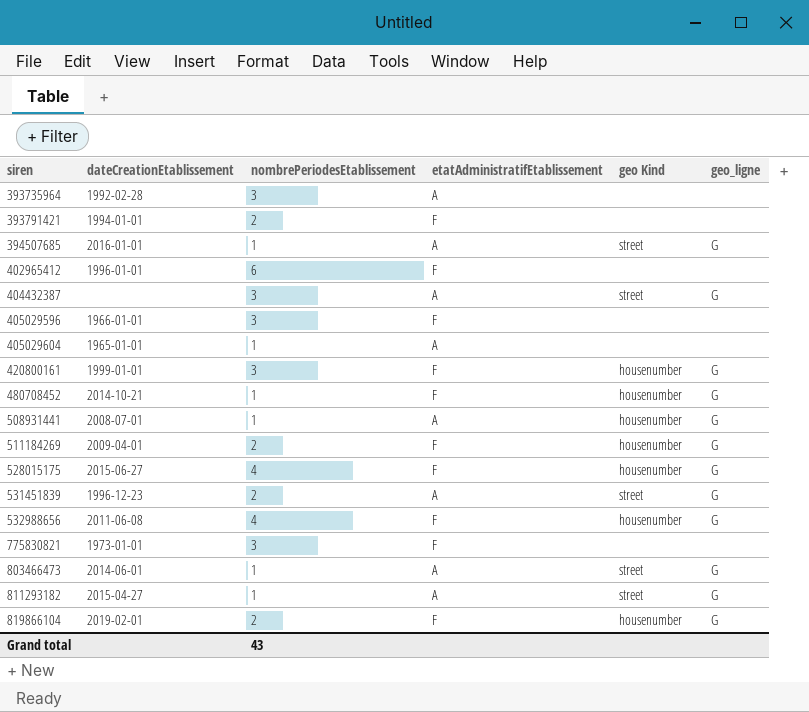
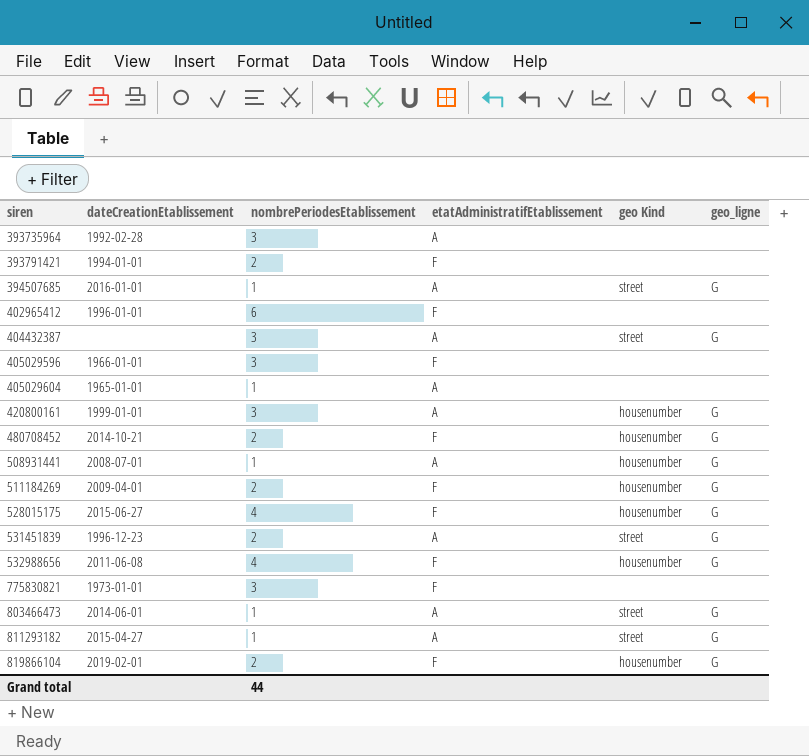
420800161 | etatAdministratifEtablissement: F -> A
480708452 | nombrePeriodesEtablissement: 1 -> 2
Grand total | nombrePeriodesEtablissement: 43 -> 44

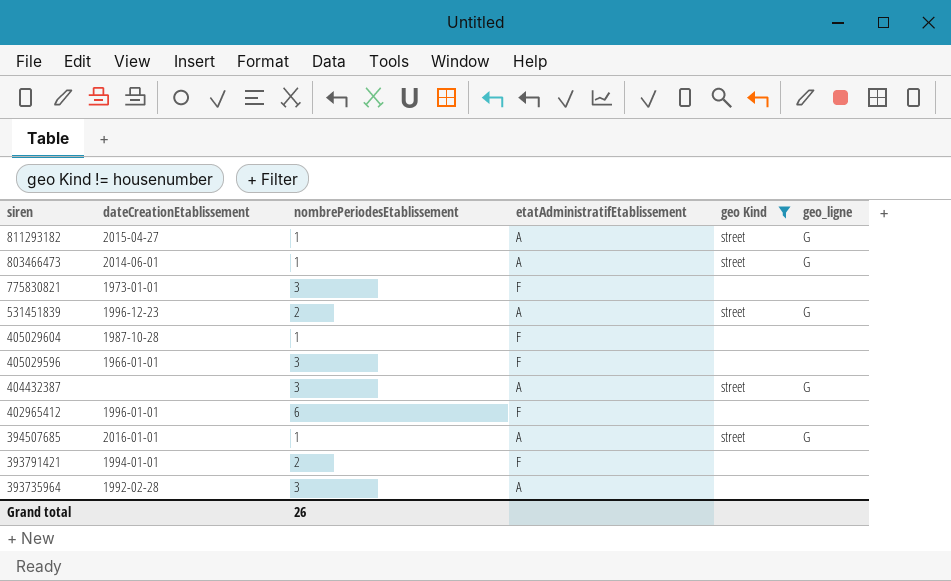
filter: none -> geo Kind != housenumber
row order: siren ascending -> siren descending
405029604 | dateCreationEtablissement: 1965-01-01 -> 1987-10-28
405029604 | etatAdministratifEtablissement: A -> F
Grand total | nombrePeriodesEtablissement: 44 -> 26

